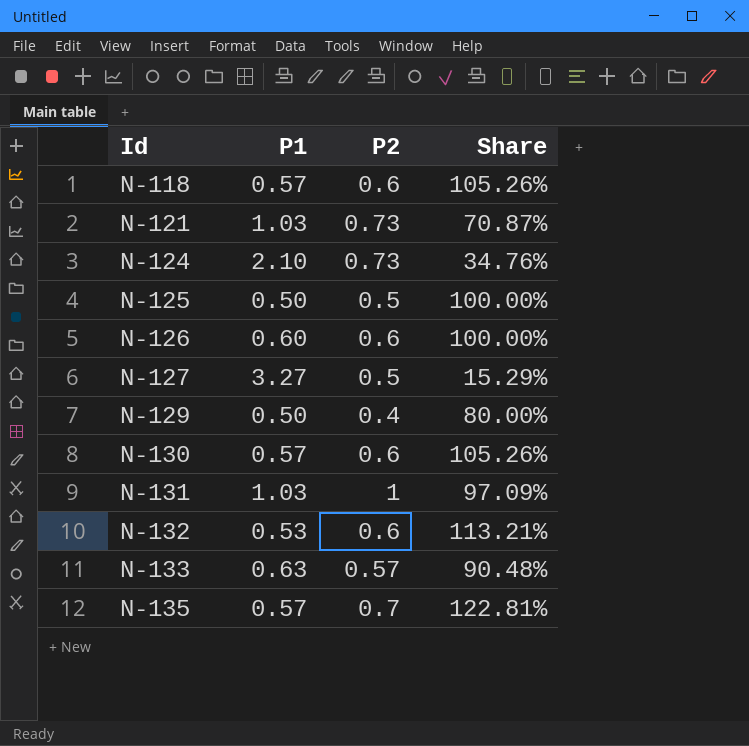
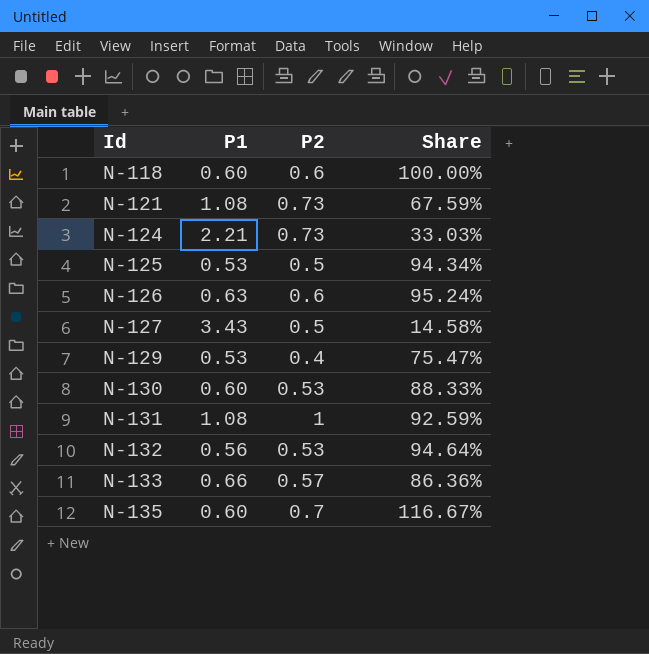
N-118 | P1: 0.57 -> 0.60
N-118 | Share: 105.26% -> 100.00%
N-121 | P1: 1.03 -> 1.08
N-121 | Share: 70.87% -> 67.59%
N-124 | P1: 2.10 -> 2.21
N-124 | Share: 34.76% -> 33.03%
N-125 | P1: 0.50 -> 0.53
N-125 | Share: 100.00% -> 94.34%
N-126 | P1: 0.60 -> 0.63
N-126 | Share: 100.00% -> 95.24%
N-127 | P1: 3.27 -> 3.43
N-127 | Share: 15.29% -> 14.58%
N-129 | P1: 0.50 -> 0.53
N-129 | Share: 80.00% -> 75.47%
N-130 | P1: 0.57 -> 0.60
N-130 | P2: 0.6 -> 0.53
N-130 | Share: 105.26% -> 88.33%
N-131 | P1: 1.03 -> 1.08
N-131 | Share: 97.09% -> 92.59%
N-132 | P1: 0.53 -> 0.56
N-132 | P2: 0.6 -> 0.53
N-132 | Share: 113.21% -> 94.64%
N-133 | P1: 0.63 -> 0.66
N-133 | Share: 90.48% -> 86.36%
N-135 | P1: 0.57 -> 0.60
N-135 | Share: 122.81% -> 116.67%

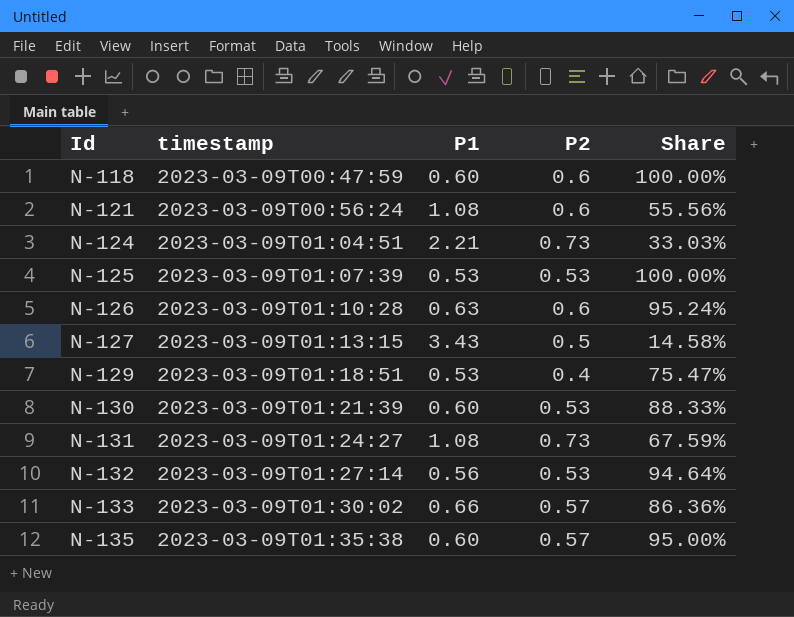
column timestamp | position: none -> 2
N-121 | P2: 0.73 -> 0.6
N-121 | Share: 67.59% -> 55.56%
N-125 | P2: 0.5 -> 0.53
N-125 | Share: 94.34% -> 100.00%
N-131 | P2: 1 -> 0.73
N-131 | Share: 92.59% -> 67.59%
N-135 | P2: 0.7 -> 0.57
N-135 | Share: 116.67% -> 95.00%

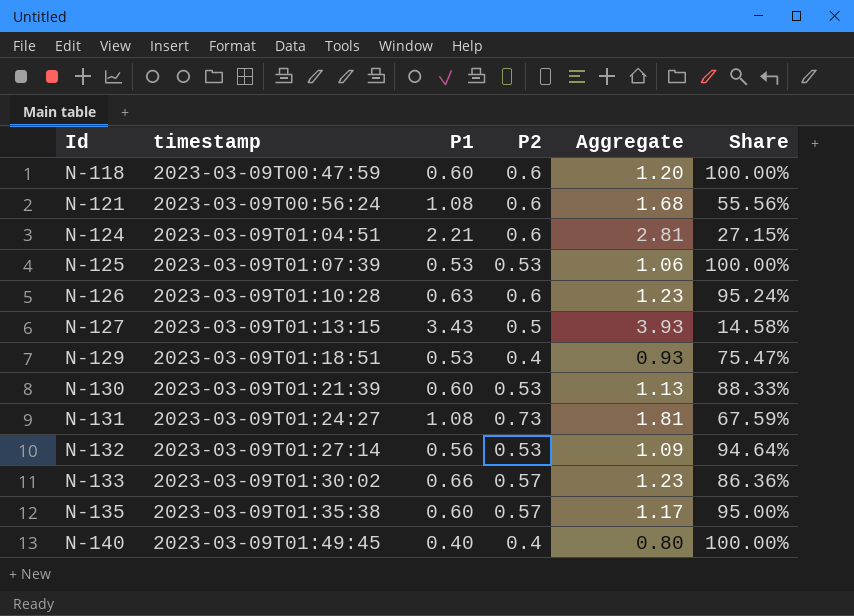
column Aggregate | formula: none -> [P1] + [P2]
N-124 | P2: 0.73 -> 0.6
N-124 | Share: 33.03% -> 27.15%
row N-140: none -> 2023-03-09T01:49:45 | 0.40 | 0.4 | 0.80 | 100.00%

